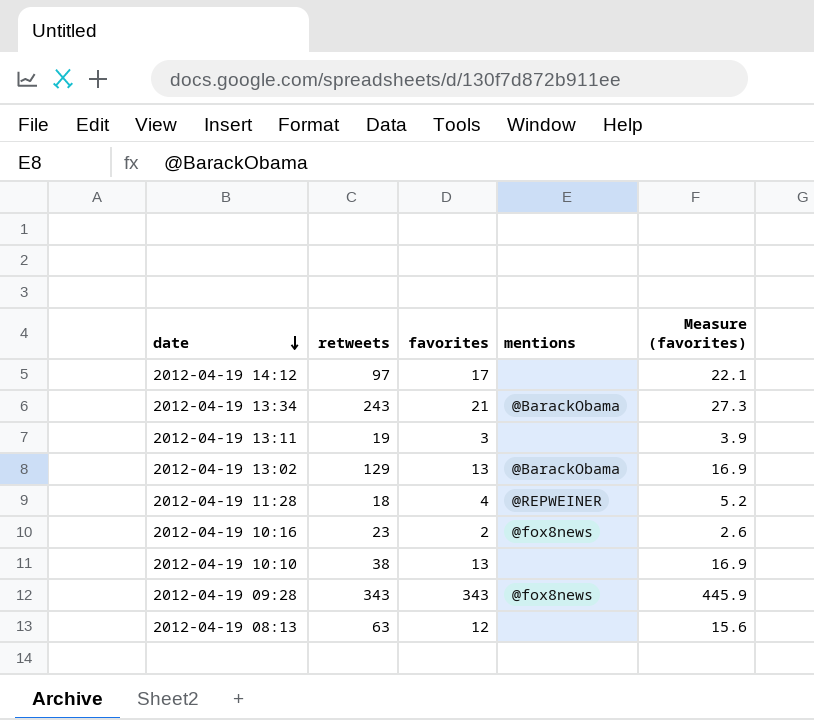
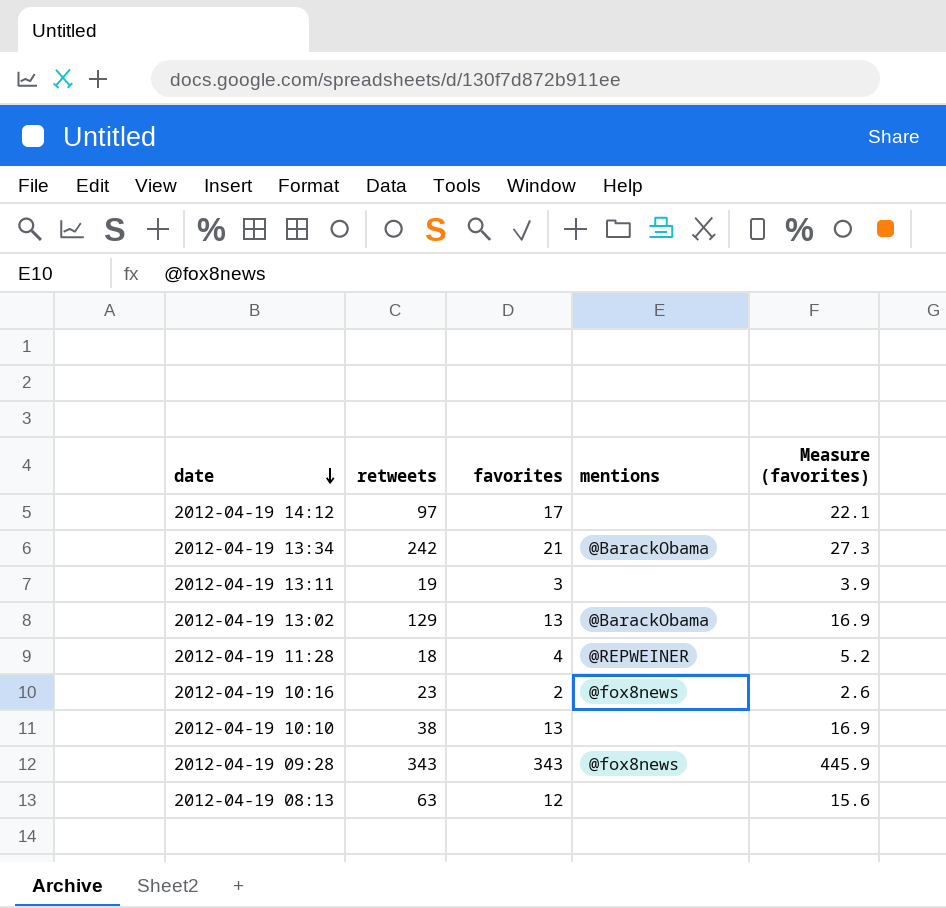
2012-04-19 13:34 | retweets: 243 -> 242

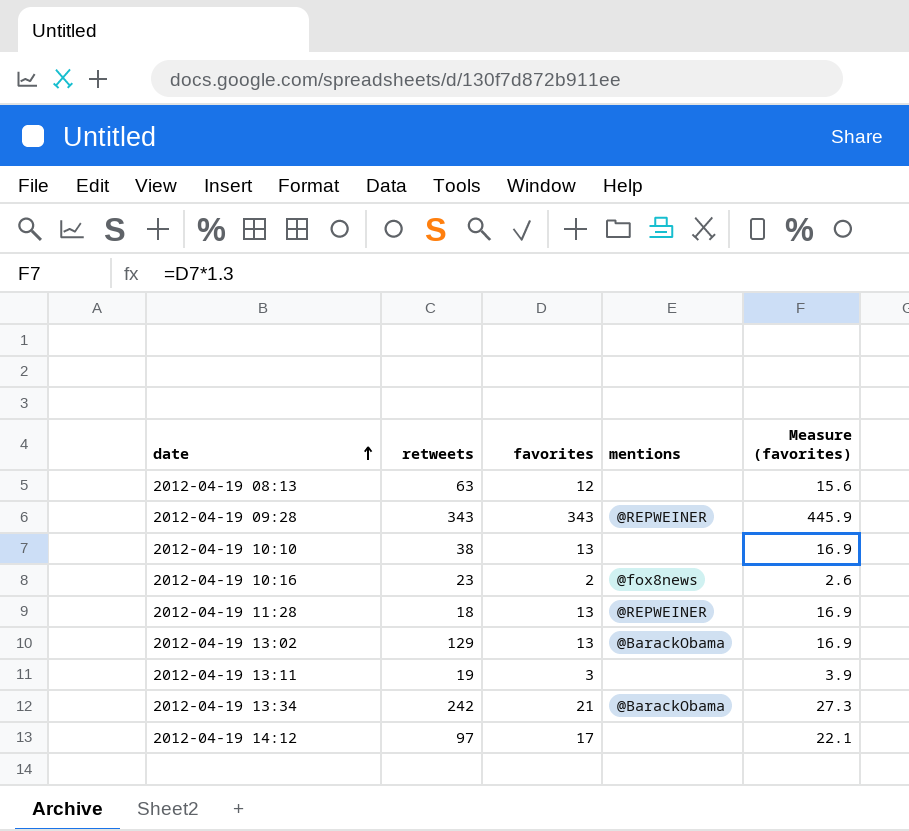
row order: date descending -> date ascending
2012-04-19 09:28 | mentions: @fox8news -> @REPWEINER
2012-04-19 11:28 | favorites: 4 -> 13
2012-04-19 11:28 | Measure (favorites): 5.2 -> 16.9

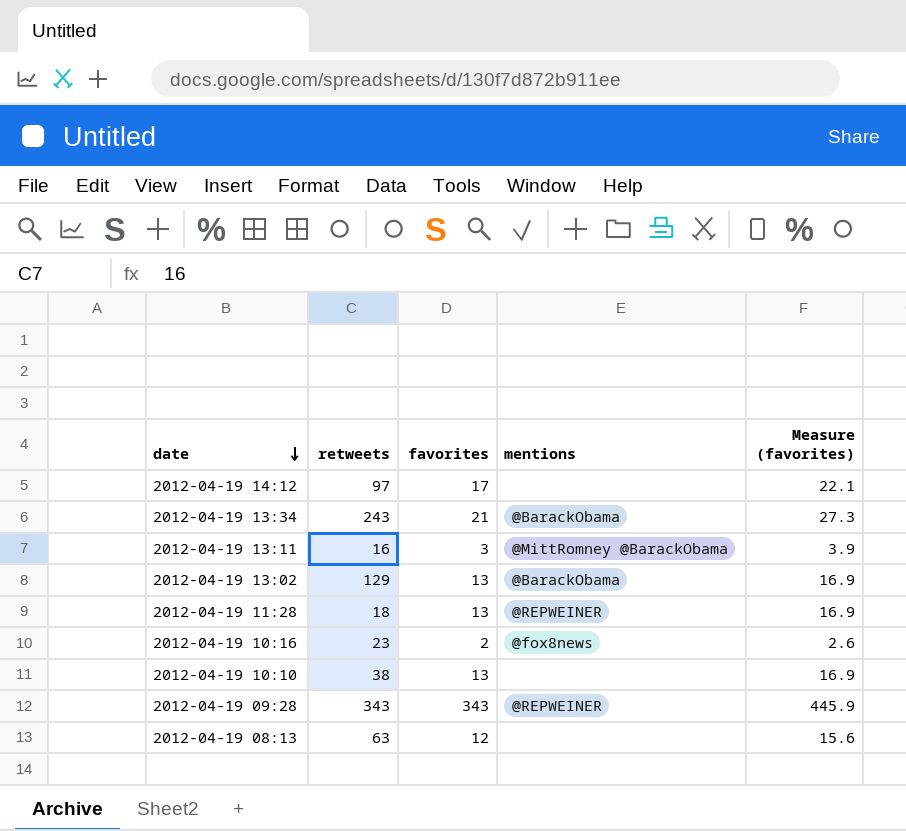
row order: date ascending -> date descending
2012-04-19 13:34 | retweets: 242 -> 243
2012-04-19 13:11 | retweets: 19 -> 16
2012-04-19 13:11 | mentions: none -> @MittRomney @BarackObama

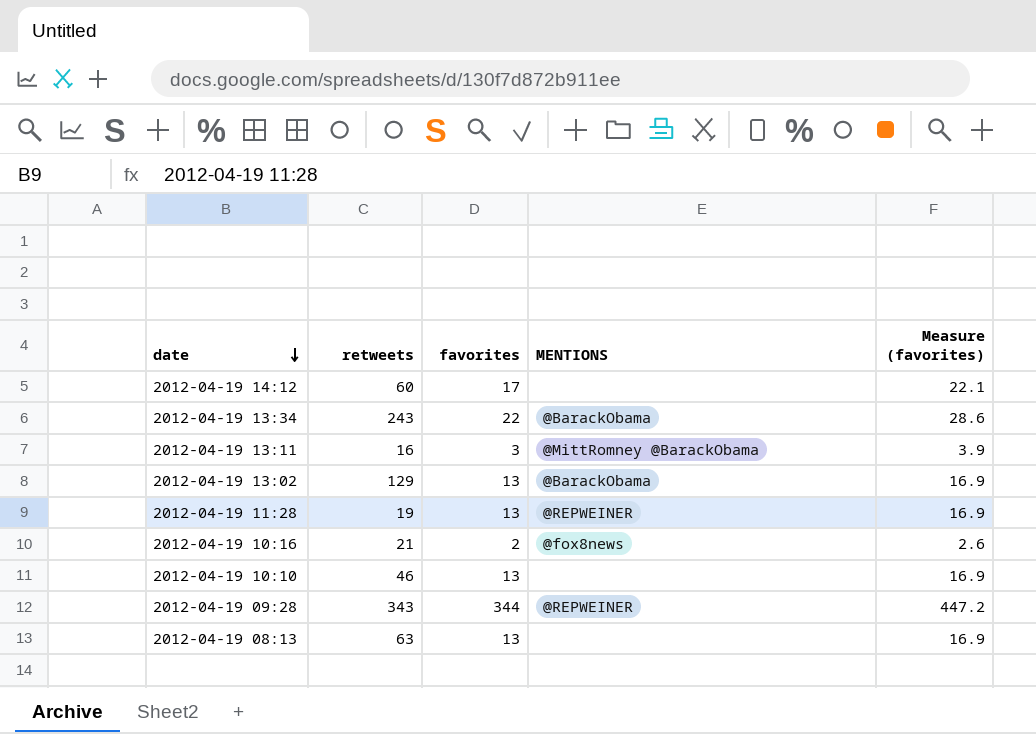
column name: mentions -> MENTIONS
2012-04-19 14:12 | retweets: 97 -> 60
2012-04-19 13:34 | favorites: 21 -> 22
2012-04-19 13:34 | Measure (favorites): 27.3 -> 28.6
2012-04-19 11:28 | retweets: 18 -> 19
2012-04-19 10:16 | retweets: 23 -> 21
2012-04-19 10:10 | retweets: 38 -> 46
2012-04-19 09:28 | favorites: 343 -> 344
2012-04-19 09:28 | Measure (favorites): 445.9 -> 447.2
2012-04-19 08:13 | favorites: 12 -> 13
2012-04-19 08:13 | Measure (favorites): 15.6 -> 16.9

